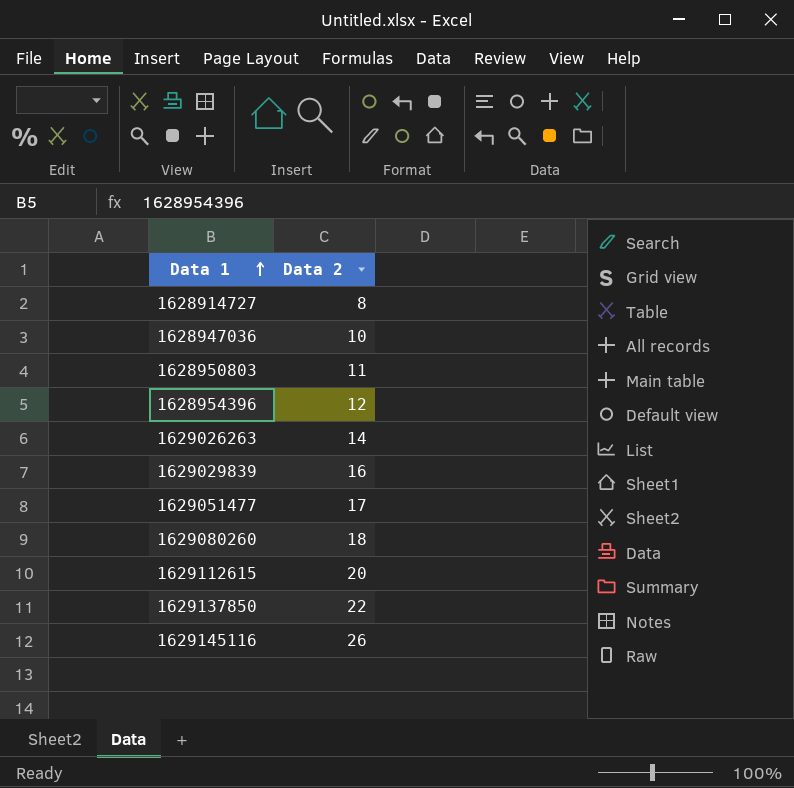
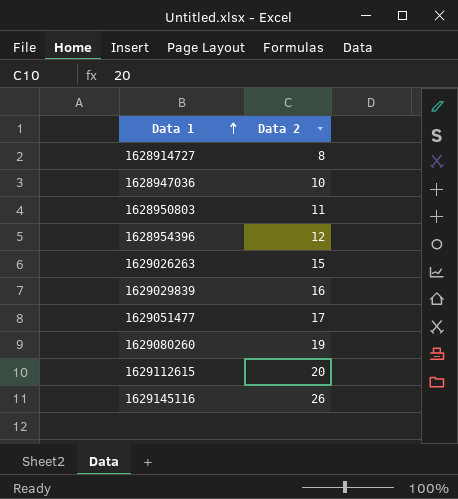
row 1629137850: 22 -> none
1629026263 | Data 2: 14 -> 15
1629080260 | Data 2: 18 -> 19

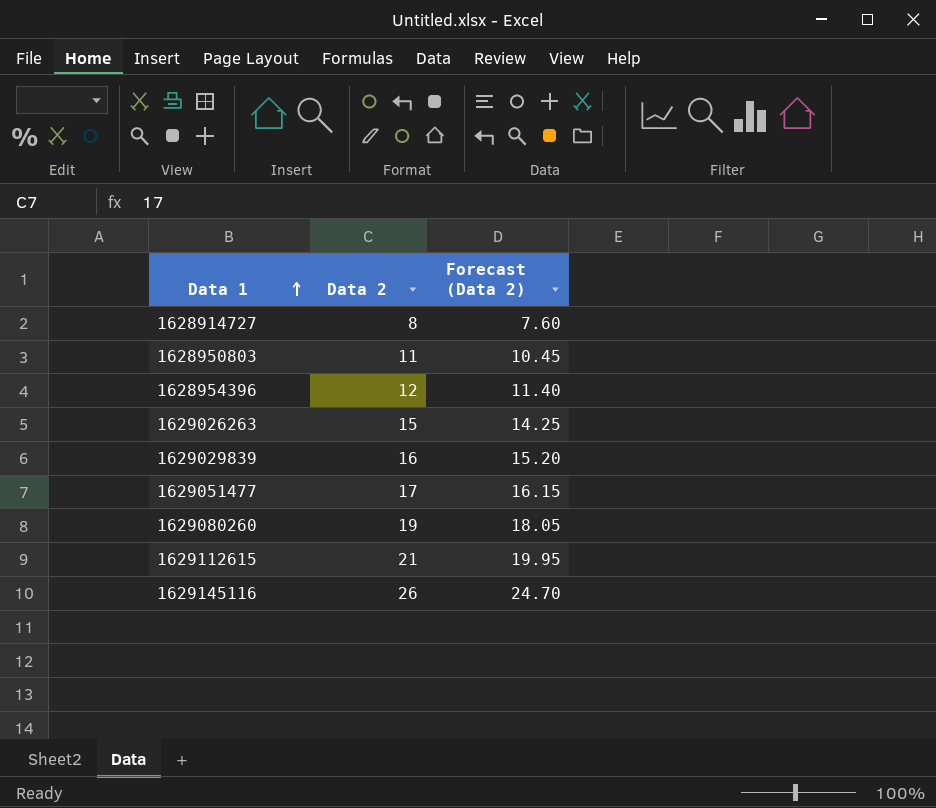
column Forecast (Data 2) | formula: none -> [Data 2] * 0.95
row 1628947036: 10 -> none
1629112615 | Data 2: 20 -> 21

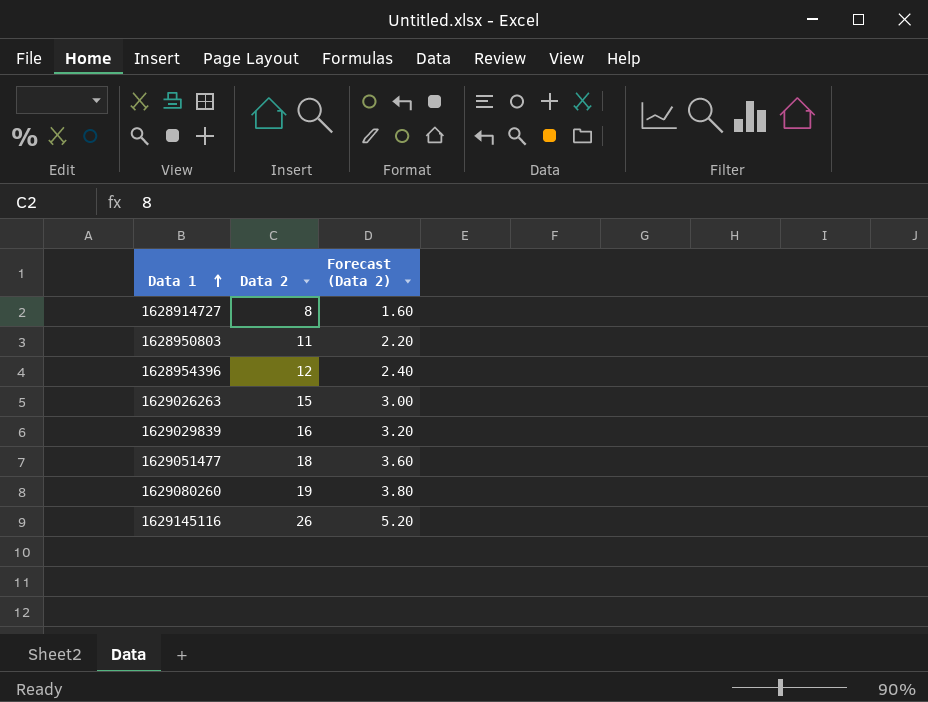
column Forecast (Data 2) | formula: [Data 2] * 0.95 -> [Data 2] * 0.2
row 1629112615: 21 | 19.95 -> none
1629051477 | Data 2: 17 -> 18

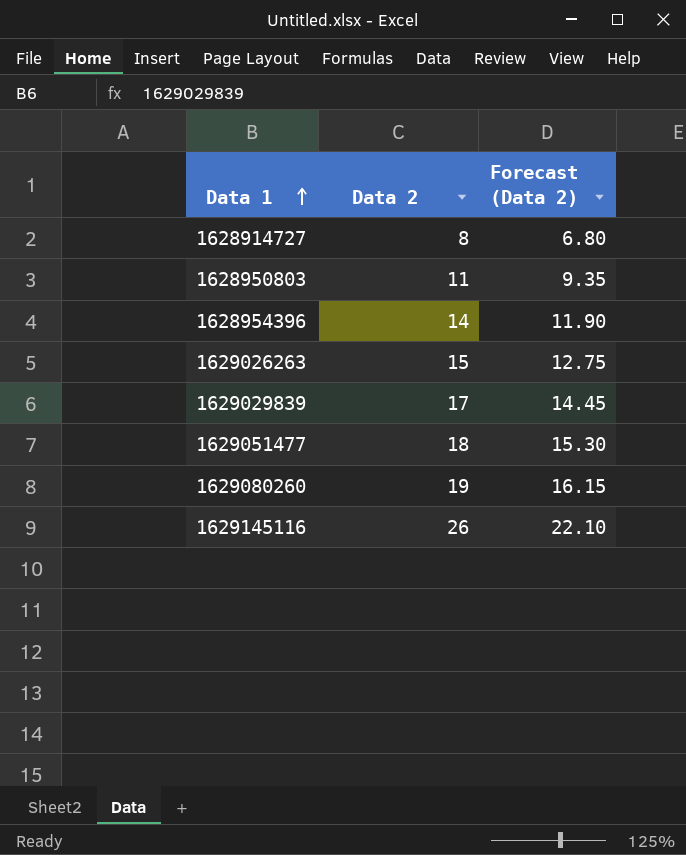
column Forecast (Data 2) | formula: [Data 2] * 0.2 -> [Data 2] * 0.85
1628954396 | Data 2: 12 -> 14
1629029839 | Data 2: 16 -> 17

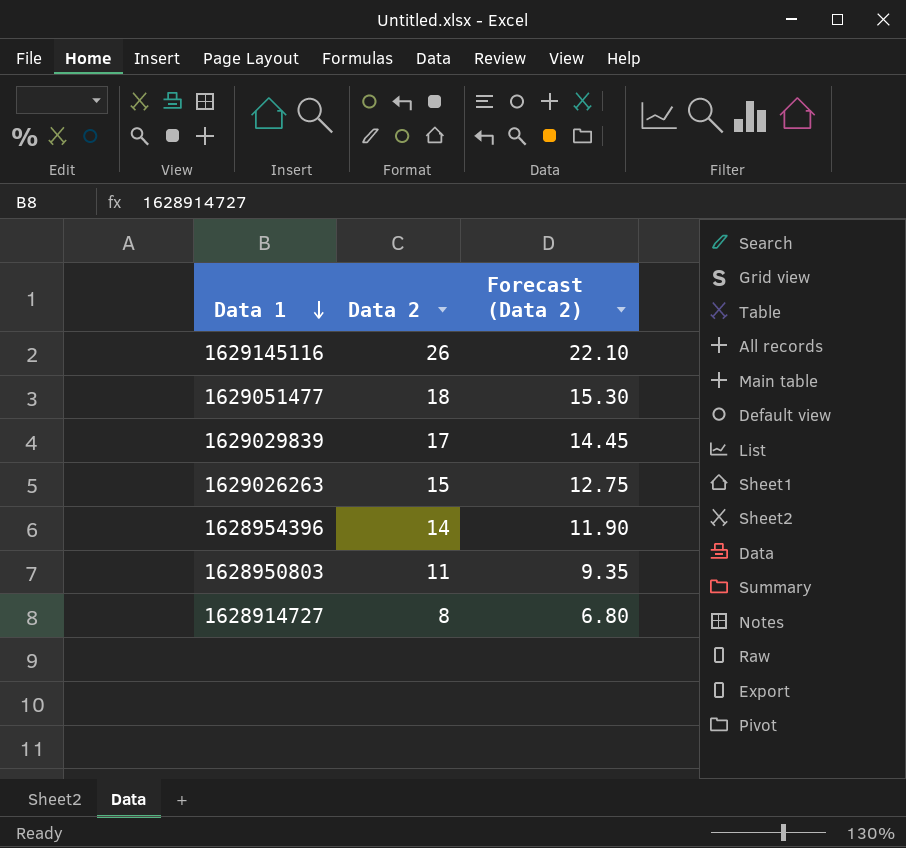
row order: Data 1 ascending -> Data 1 descending
row 1629080260: 19 | 16.15 -> none

